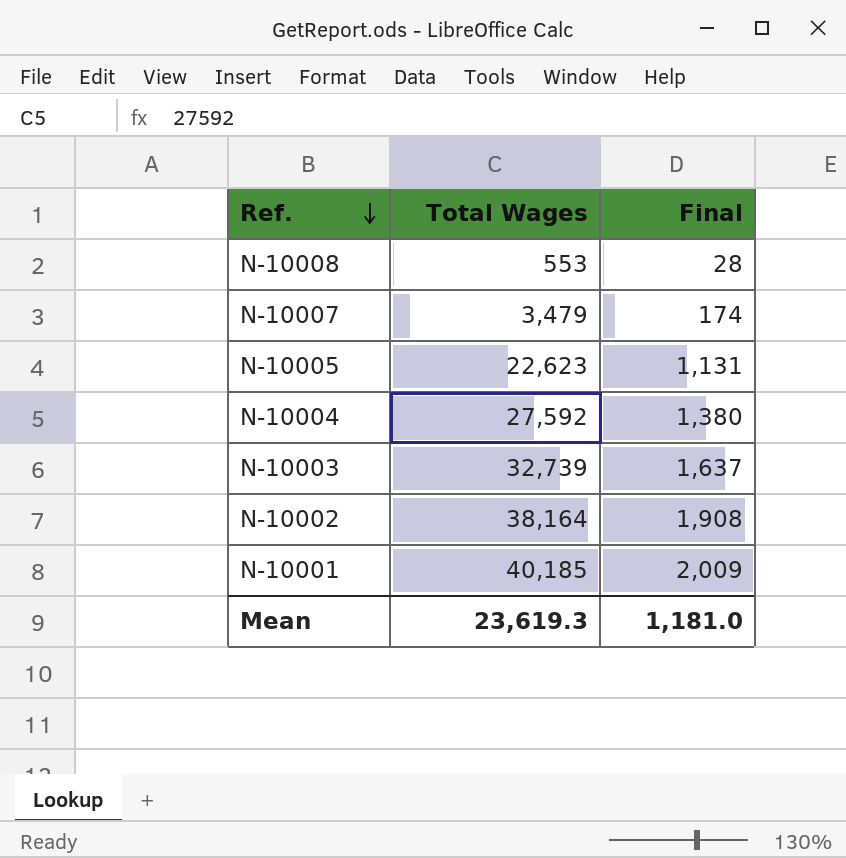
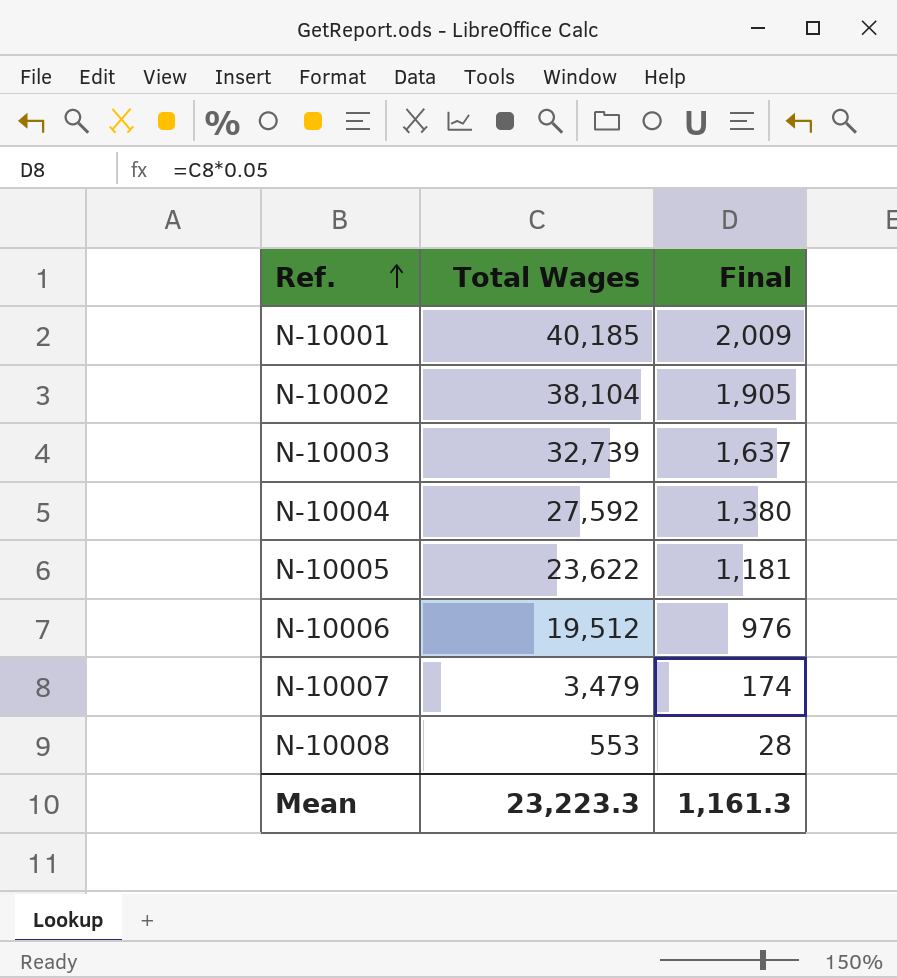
row order: Ref. descending -> Ref. ascending
N-10002 | Total Wages: 38,164 -> 38,104
N-10002 | Final: 1,908 -> 1,905
N-10005 | Total Wages: 22,623 -> 23,622
N-10005 | Final: 1,131 -> 1,181
row N-10006: none -> 19,512 | 976
Mean | Total Wages: 23,619.3 -> 23,223.3
Mean | Final: 1,181.0 -> 1,161.3

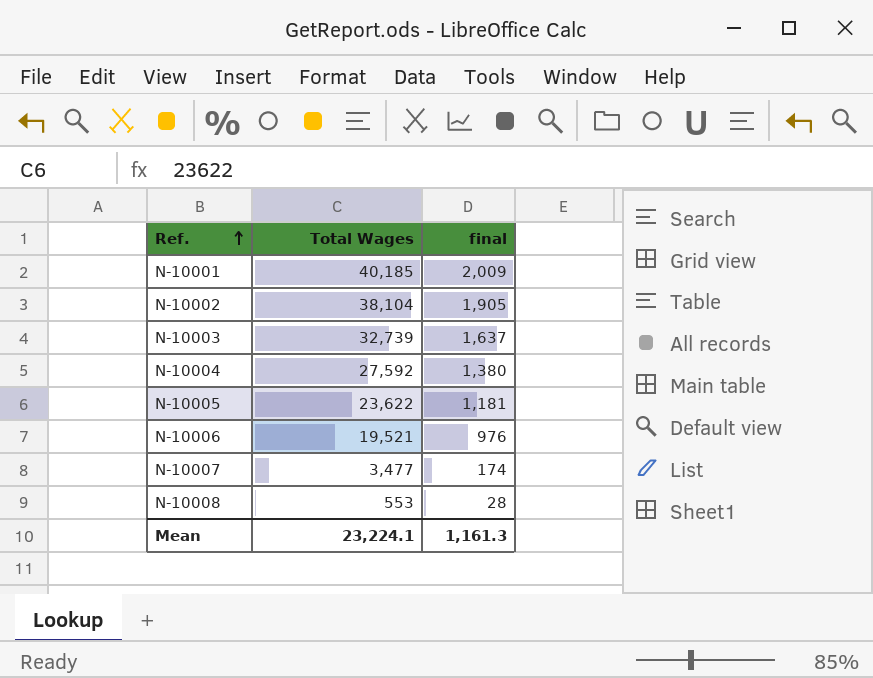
column name: Final -> final
N-10006 | Total Wages: 19,512 -> 19,521
N-10007 | Total Wages: 3,479 -> 3,477
Mean | Total Wages: 23,223.3 -> 23,224.1

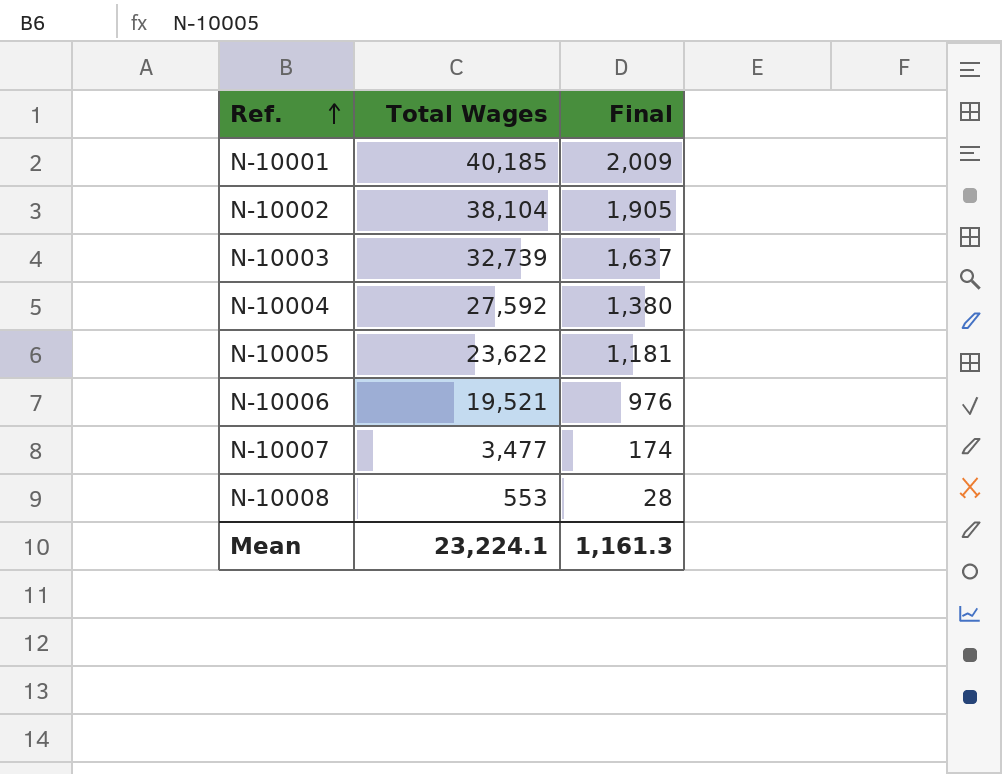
column name: final -> Final

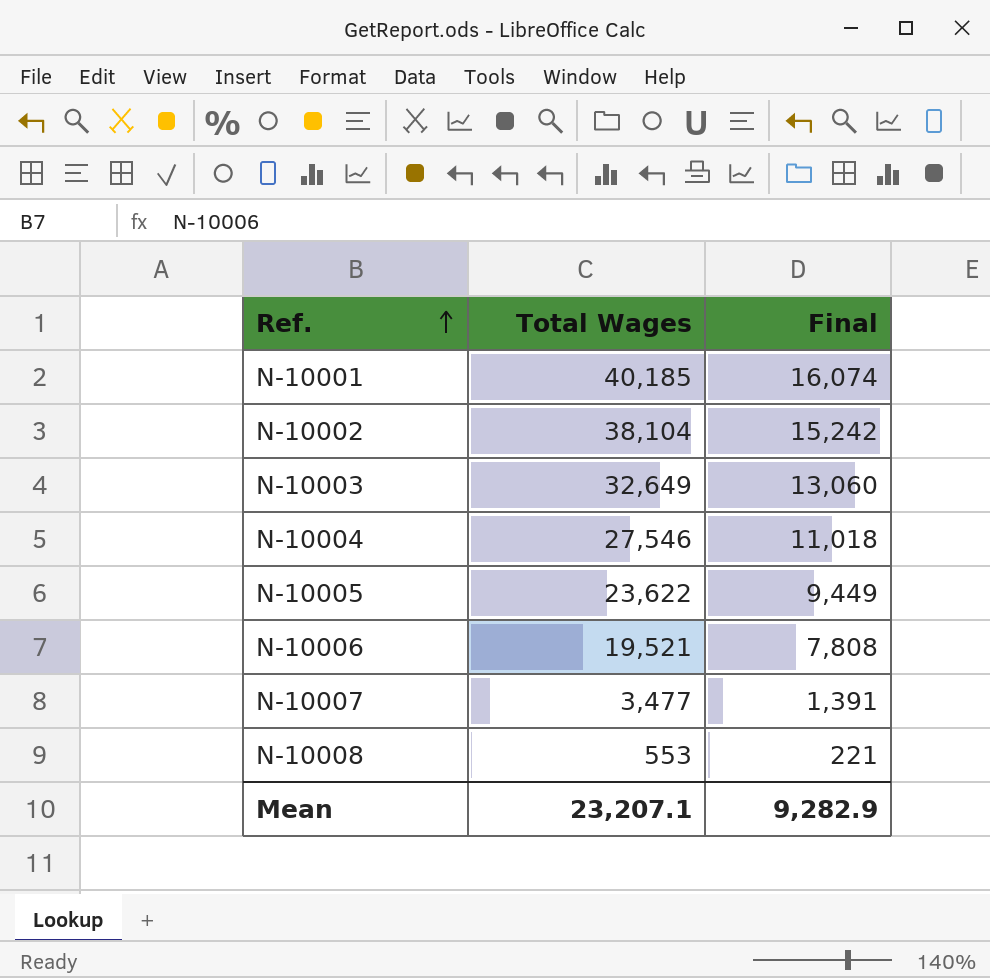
column Final | formula: [Total Wages] * 0.05 -> [Total Wages] * 0.4
N-10003 | Total Wages: 32,739 -> 32,649
N-10004 | Total Wages: 27,592 -> 27,546
Mean | Total Wages: 23,224.1 -> 23,207.1
Mean | Final: 1,161.3 -> 9,282.9

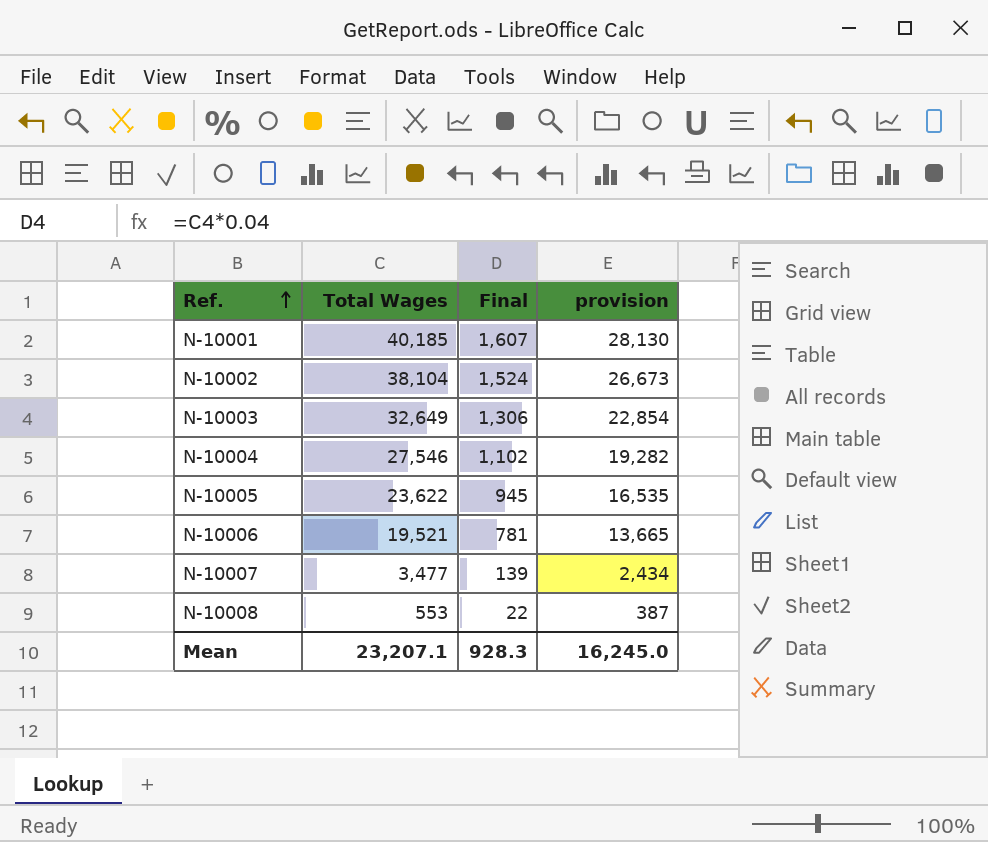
column Final | formula: [Total Wages] * 0.4 -> [Total Wages] * 0.04
column provision | formula: none -> [Total Wages] * 0.7
Mean | Final: 9,282.9 -> 928.3

